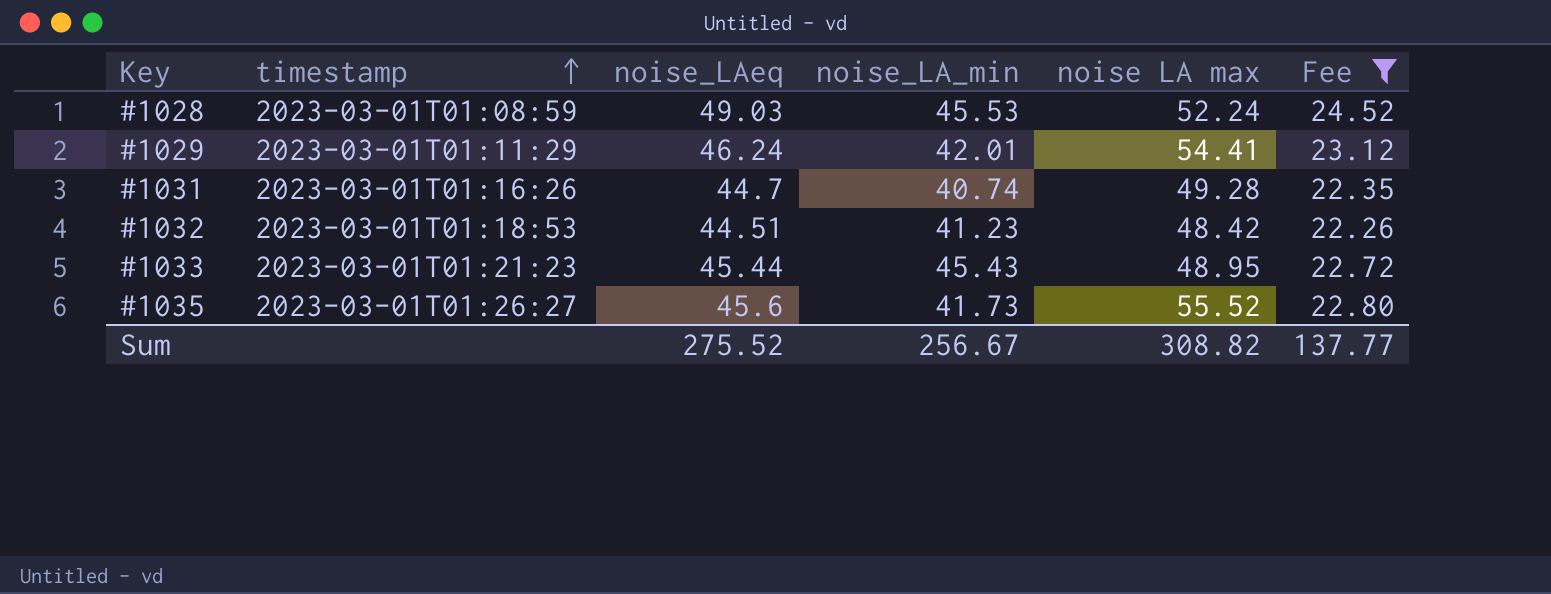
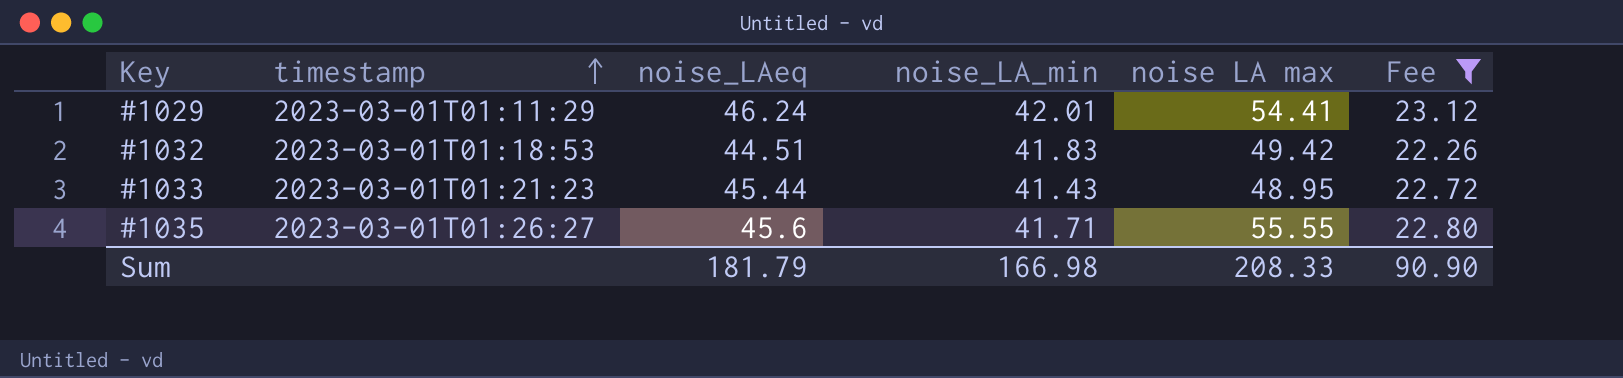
row #1028: 2023-03-01T01:08:59 | 49.03 | 45.53 | 52.24 | 24.52 -> none
row #1031: 2023-03-01T01:16:26 | 44.7 | 40.74 | 49.28 | 22.35 -> none
#1032 | noise_LA_min: 41.23 -> 41.83
#1032 | noise LA max: 48.42 -> 49.42
#1033 | noise_LA_min: 45.43 -> 41.43
#1035 | noise_LA_min: 41.73 -> 41.71
#1035 | noise LA max: 55.52 -> 55.55
Sum | noise_LAeq: 275.52 -> 181.79
Sum | noise_LA_min: 256.67 -> 166.98
Sum | noise LA max: 308.82 -> 208.33
Sum | Fee: 137.77 -> 90.90

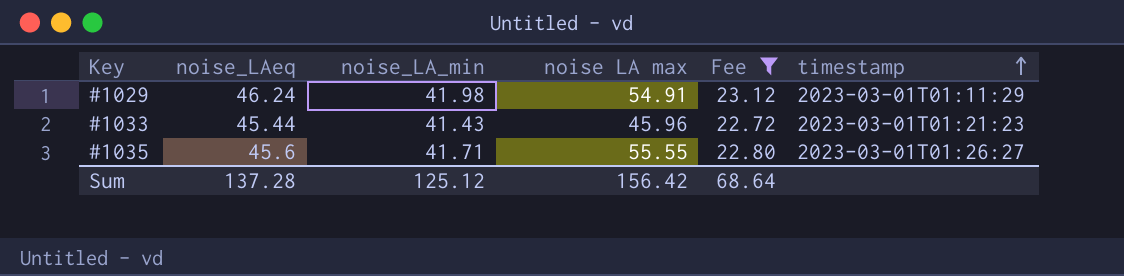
column timestamp | position: 2 -> 6
row #1032: 2023-03-01T01:18:53 | 44.51 | 41.83 | 49.42 | 22.26 -> none
#1029 | noise_LA_min: 42.01 -> 41.98
#1029 | noise LA max: 54.41 -> 54.91
#1033 | noise LA max: 48.95 -> 45.96
Sum | noise_LAeq: 181.79 -> 137.28
Sum | noise_LA_min: 166.98 -> 125.12
Sum | noise LA max: 208.33 -> 156.42
Sum | Fee: 90.90 -> 68.64

